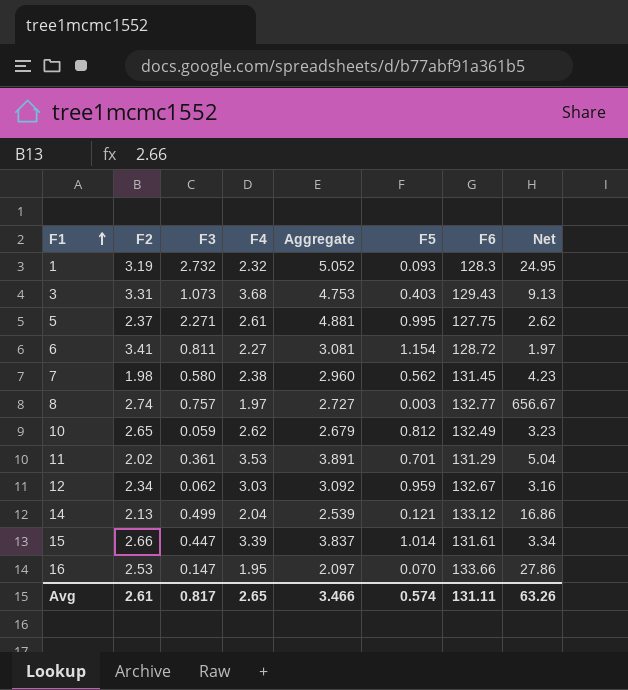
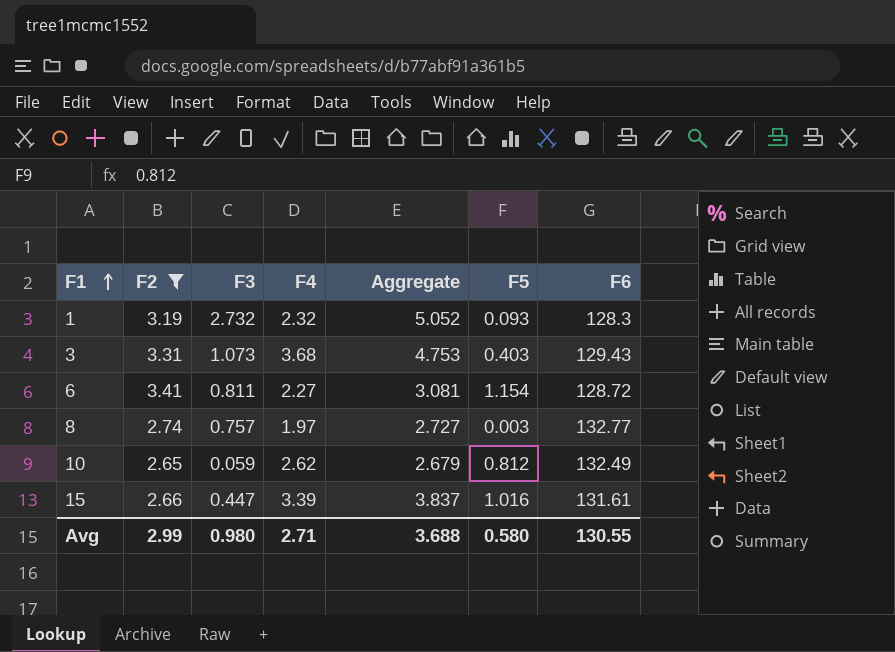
filter: none -> F2 >= 2.65
column Net | formula: [F4] / [F5] -> none
15 | F5: 1.014 -> 1.016
Avg | F2: 2.61 -> 2.99
Avg | F3: 0.817 -> 0.980
Avg | F4: 2.65 -> 2.71
Avg | Aggregate: 3.466 -> 3.688
Avg | F5: 0.574 -> 0.580
Avg | F6: 131.11 -> 130.55

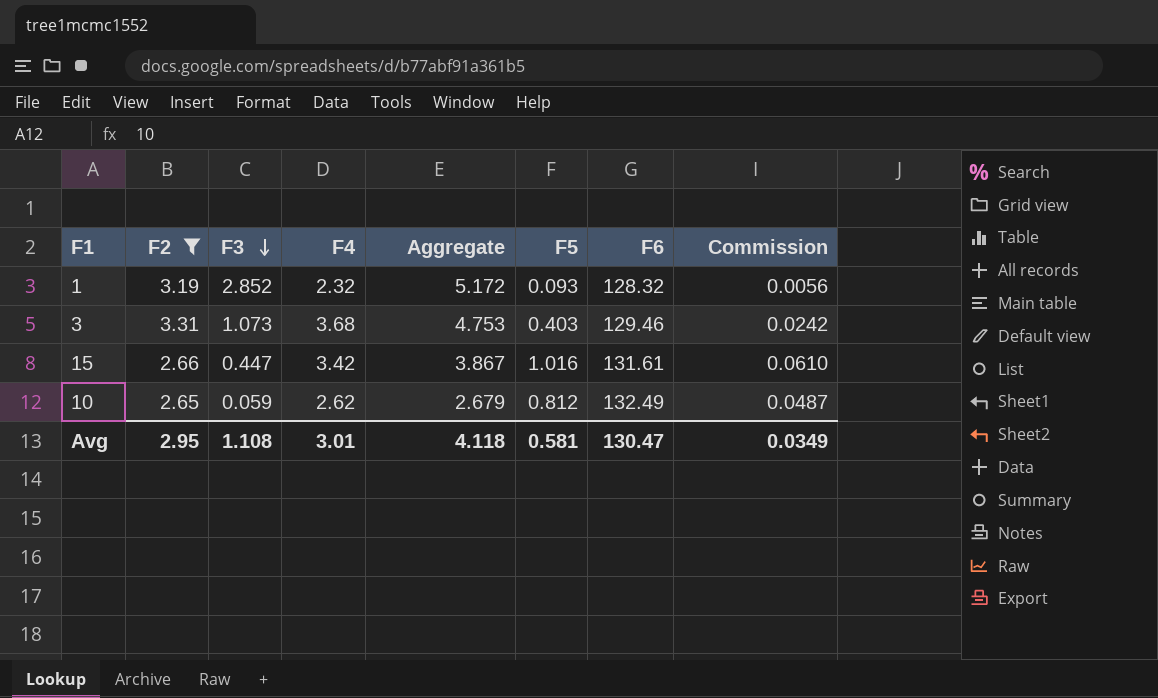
row order: F1 ascending -> F3 descending
column Commission | formula: none -> [F5] * 0.06
row 6: 3.41 | 0.811 | 2.27 | 3.081 | 1.154 | 128.72 -> none
row 8: 2.74 | 0.757 | 1.97 | 2.727 | 0.003 | 132.77 -> none
1 | F3: 2.732 -> 2.852
1 | Aggregate: 5.052 -> 5.172
1 | F6: 128.3 -> 128.32
3 | F6: 129.43 -> 129.46
15 | F4: 3.39 -> 3.42
15 | Aggregate: 3.837 -> 3.867
Avg | F2: 2.99 -> 2.95
Avg | F3: 0.980 -> 1.108
Avg | F4: 2.71 -> 3.01
Avg | Aggregate: 3.688 -> 4.118
Avg | F5: 0.580 -> 0.581
Avg | F6: 130.55 -> 130.47

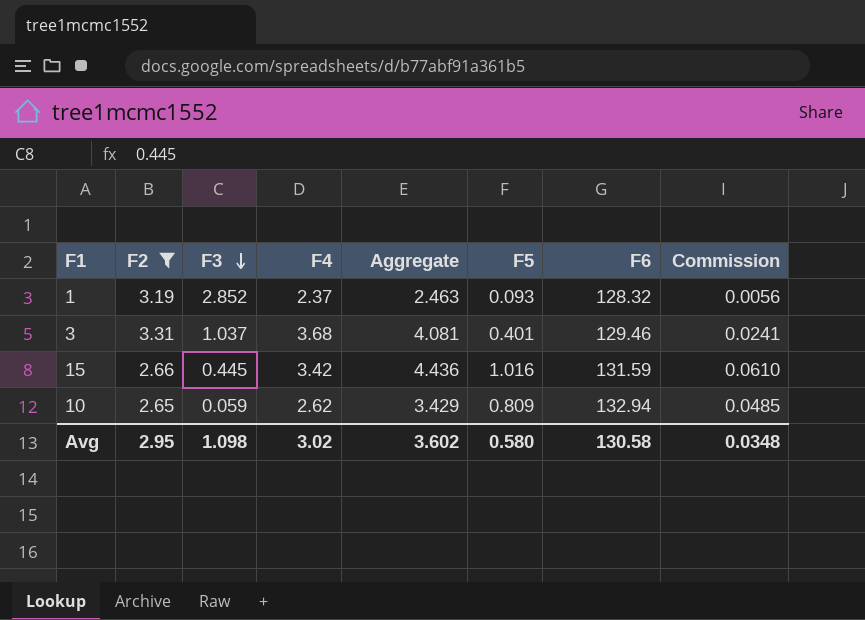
column Aggregate | formula: [F3] + [F4] -> [F4] + [F5]
1 | F4: 2.32 -> 2.37
3 | F3: 1.073 -> 1.037
3 | F5: 0.403 -> 0.401
3 | Commission: 0.0242 -> 0.0241
15 | F3: 0.447 -> 0.445
15 | F6: 131.61 -> 131.59
10 | F5: 0.812 -> 0.809
10 | F6: 132.49 -> 132.94
10 | Commission: 0.0487 -> 0.0485
Avg | F3: 1.108 -> 1.098
Avg | F4: 3.01 -> 3.02
Avg | Aggregate: 4.118 -> 3.602
Avg | F5: 0.581 -> 0.580
Avg | F6: 130.47 -> 130.58
Avg | Commission: 0.0349 -> 0.0348

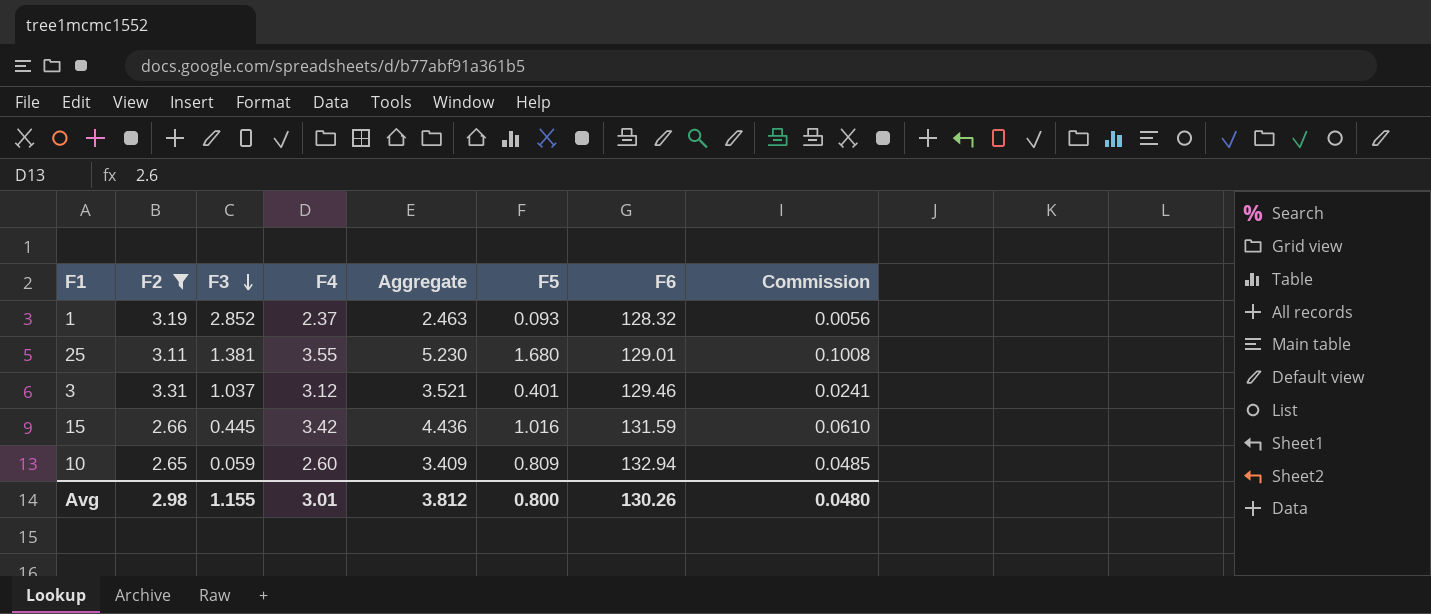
row 25: none -> 3.11 | 1.381 | 3.55 | 5.230 | 1.680 | 129.01 | 0.1008
3 | F4: 3.68 -> 3.12
3 | Aggregate: 4.081 -> 3.521
10 | F4: 2.62 -> 2.60
10 | Aggregate: 3.429 -> 3.409
Avg | F2: 2.95 -> 2.98
Avg | F3: 1.098 -> 1.155
Avg | F4: 3.02 -> 3.01
Avg | Aggregate: 3.602 -> 3.812
Avg | F5: 0.580 -> 0.800
Avg | F6: 130.58 -> 130.26
Avg | Commission: 0.0348 -> 0.0480

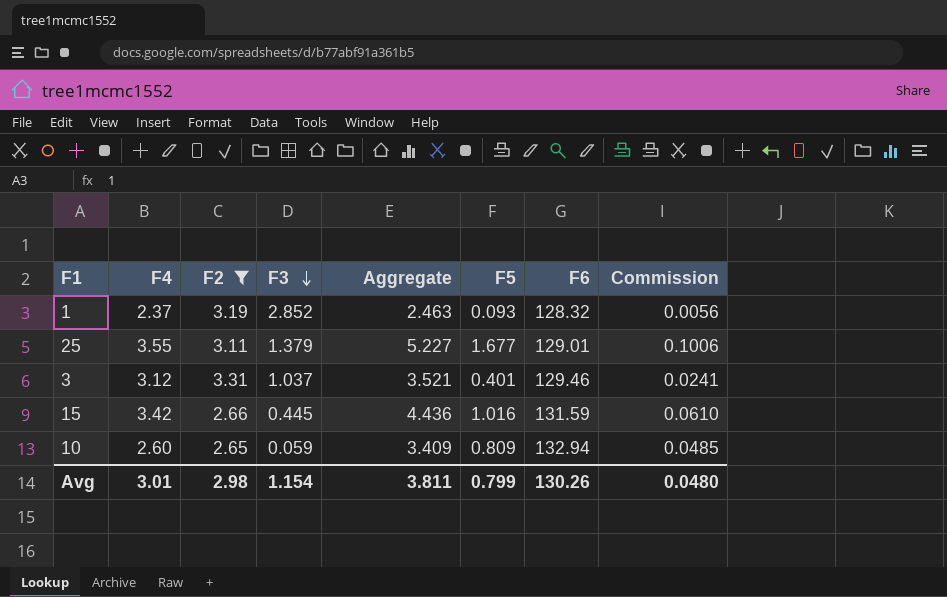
column F4 | position: 4 -> 2
25 | F3: 1.381 -> 1.379
25 | Aggregate: 5.230 -> 5.227
25 | F5: 1.680 -> 1.677
25 | Commission: 0.1008 -> 0.1006
Avg | F3: 1.155 -> 1.154
Avg | Aggregate: 3.812 -> 3.811
Avg | F5: 0.800 -> 0.799

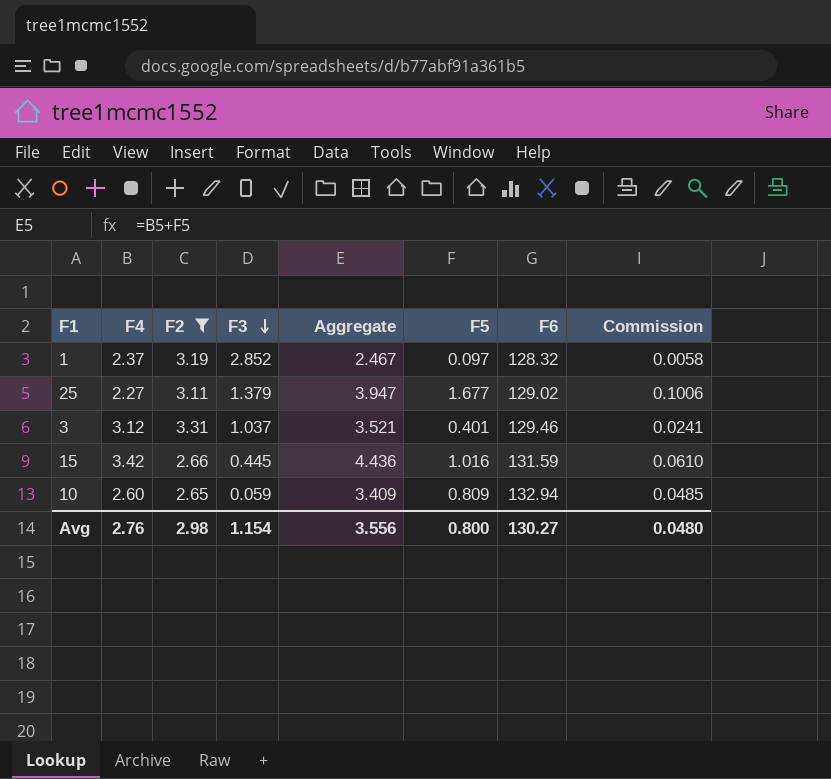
1 | Aggregate: 2.463 -> 2.467
1 | F5: 0.093 -> 0.097
1 | Commission: 0.0056 -> 0.0058
25 | F4: 3.55 -> 2.27
25 | Aggregate: 5.227 -> 3.947
25 | F6: 129.01 -> 129.02
Avg | F4: 3.01 -> 2.76
Avg | Aggregate: 3.811 -> 3.556
Avg | F5: 0.799 -> 0.800
Avg | F6: 130.26 -> 130.27

